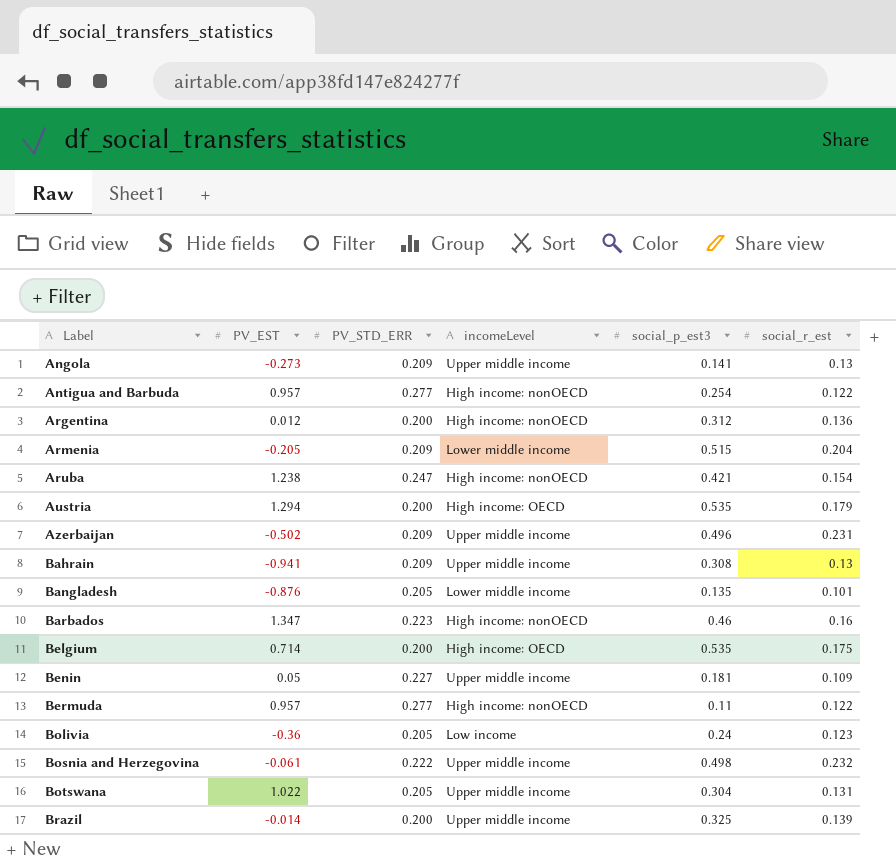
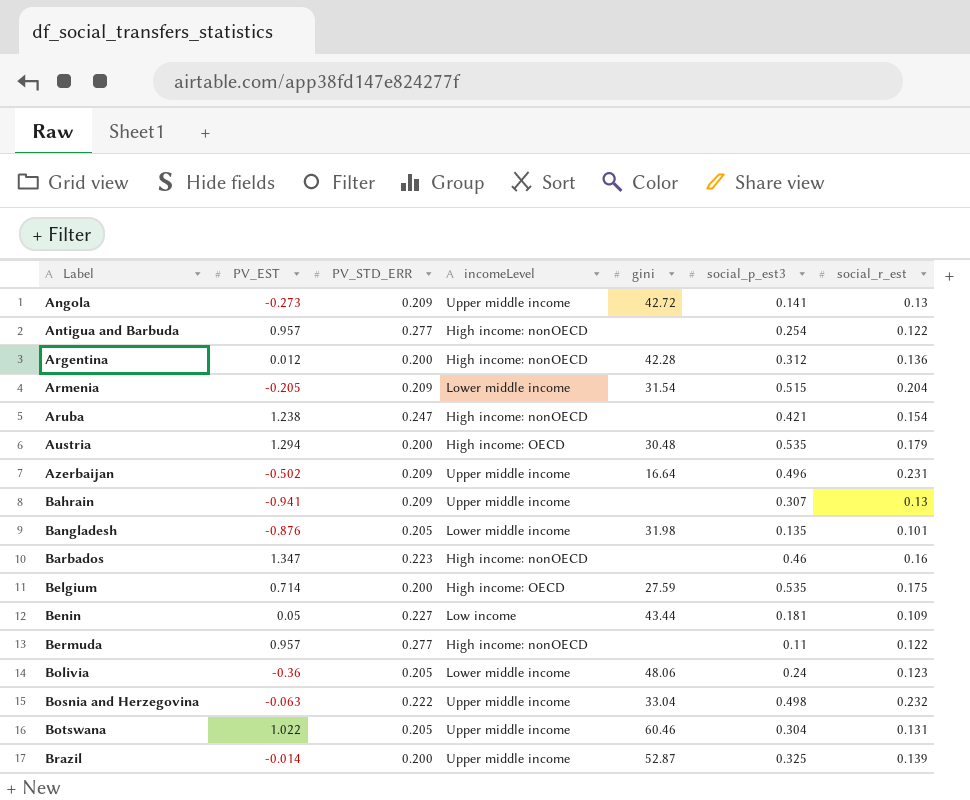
column gini | position: none -> 5
Bahrain | social_p_est3: 0.308 -> 0.307
Benin | incomeLevel: Upper middle income -> Low income
Bolivia | incomeLevel: Low income -> Lower middle income
Bosnia and Herzegovina | PV_EST: -0.061 -> -0.063

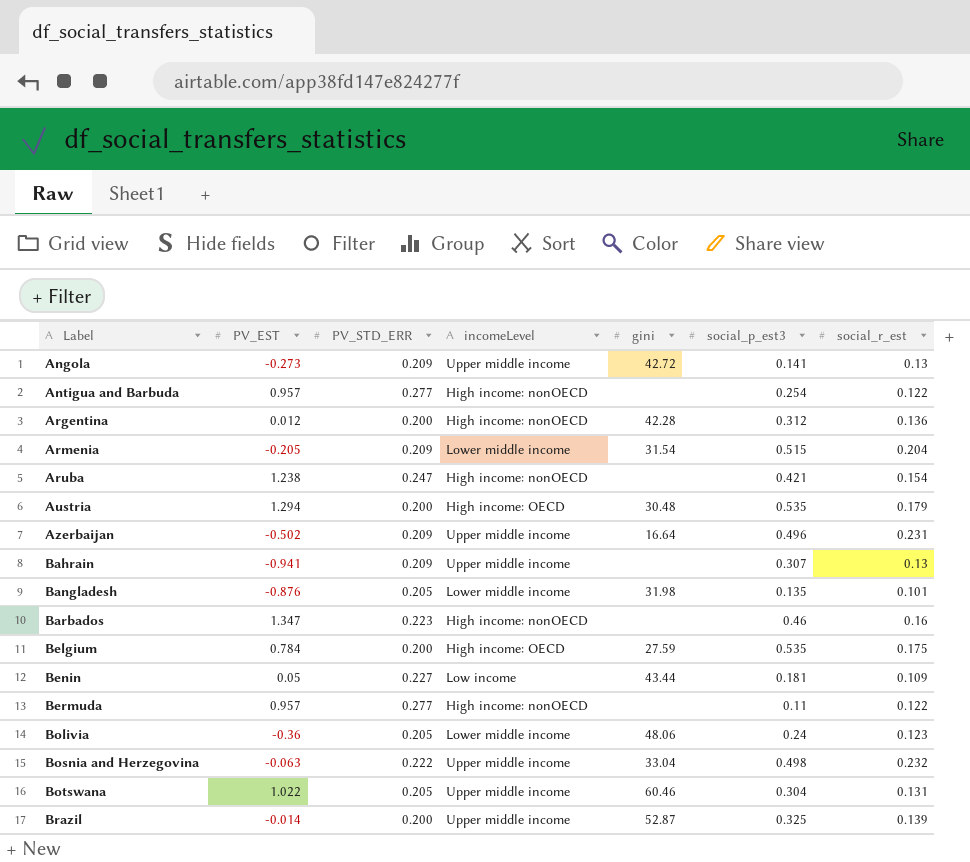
Belgium | PV_EST: 0.714 -> 0.784

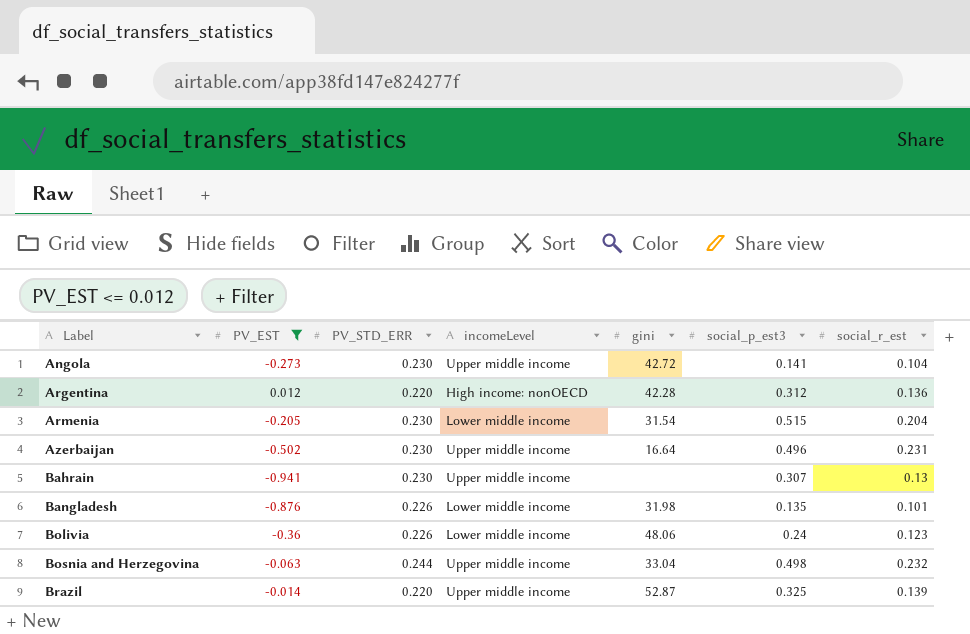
filter: none -> PV_EST <= 0.012
Angola | PV_STD_ERR: 0.209 -> 0.230
Angola | social_r_est: 0.13 -> 0.104
Argentina | PV_STD_ERR: 0.200 -> 0.220
Armenia | PV_STD_ERR: 0.209 -> 0.230
Azerbaijan | PV_STD_ERR: 0.209 -> 0.230
Bahrain | PV_STD_ERR: 0.209 -> 0.230
Bangladesh | PV_STD_ERR: 0.205 -> 0.226
Bolivia | PV_STD_ERR: 0.205 -> 0.226
Bosnia and Herzegovina | PV_STD_ERR: 0.222 -> 0.244
Brazil | PV_STD_ERR: 0.200 -> 0.220

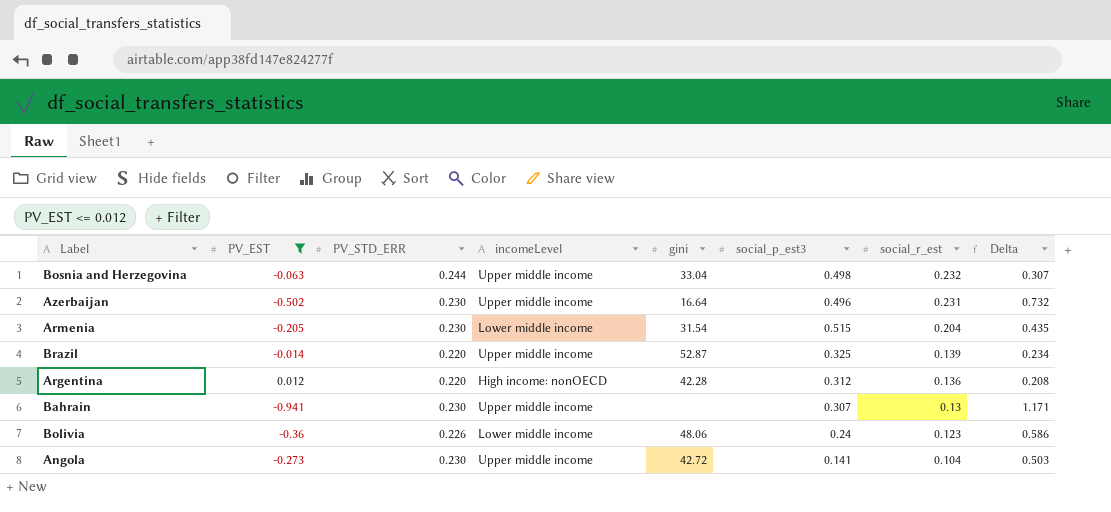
row order: Label ascending -> social_r_est descending
column Delta | formula: none -> [PV_STD_ERR] - [PV_EST]
row Bangladesh: -0.876 | 0.226 | Lower middle income | 31.98 | 0.135 | 0.101 -> none

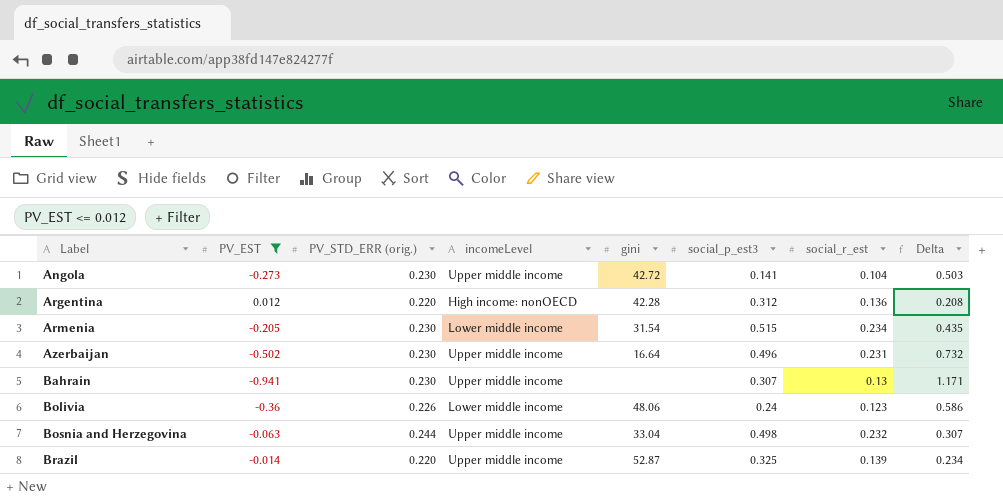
row order: social_r_est descending -> Label ascending
column name: PV_STD_ERR -> PV_STD_ERR (orig.)
Armenia | social_r_est: 0.204 -> 0.234

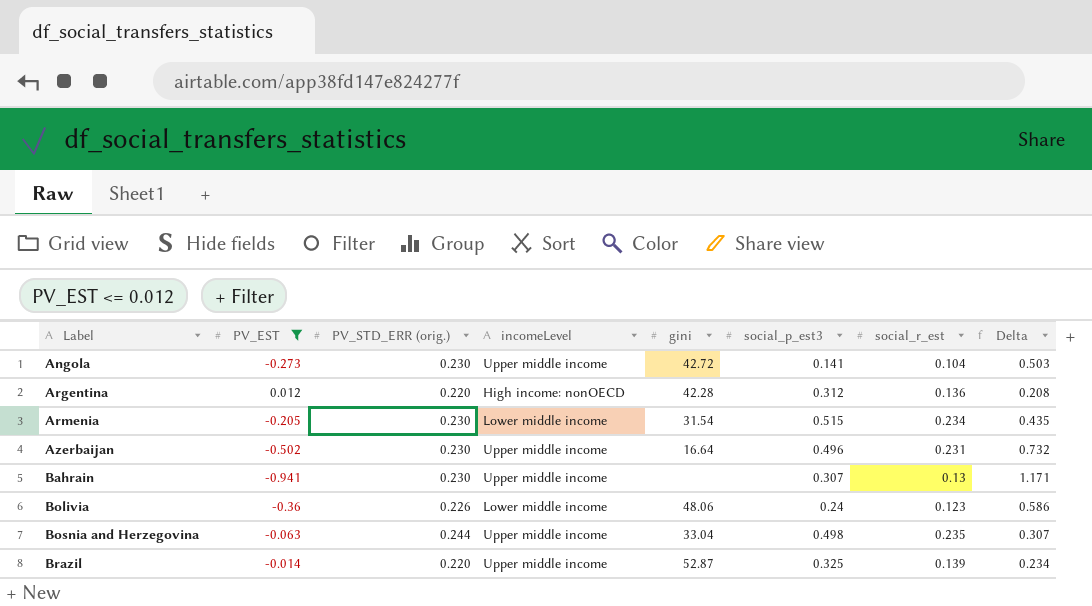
Bosnia and Herzegovina | social_r_est: 0.232 -> 0.235

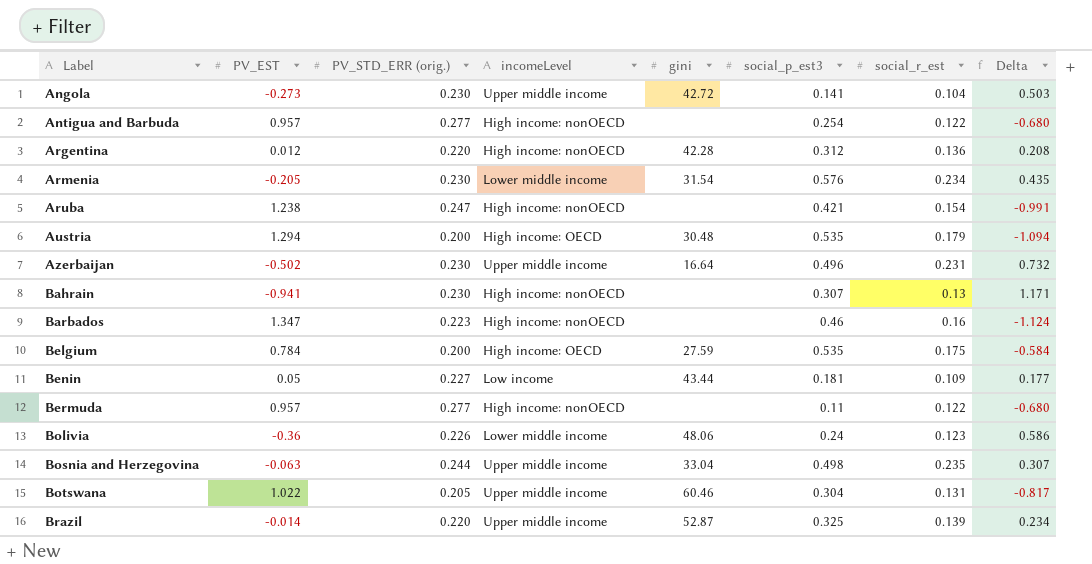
filter: PV_EST <= 0.012 -> none
Armenia | social_p_est3: 0.515 -> 0.576
Bahrain | incomeLevel: Upper middle income -> High income: nonOECD

